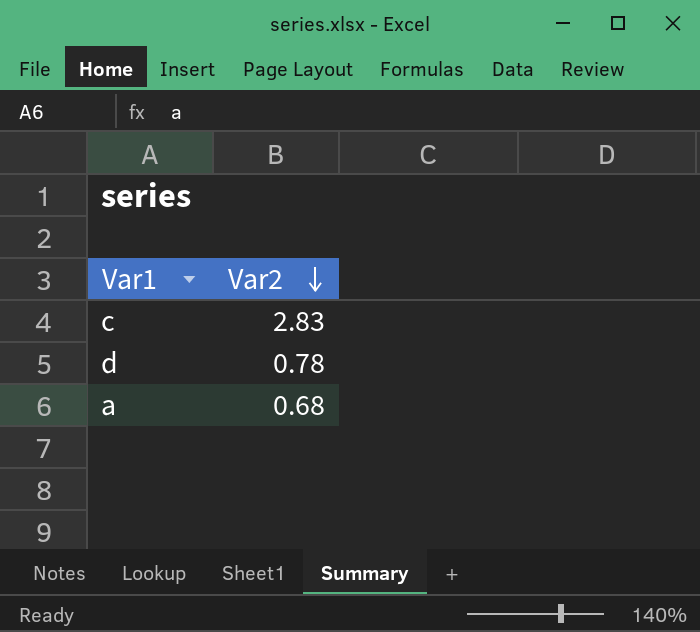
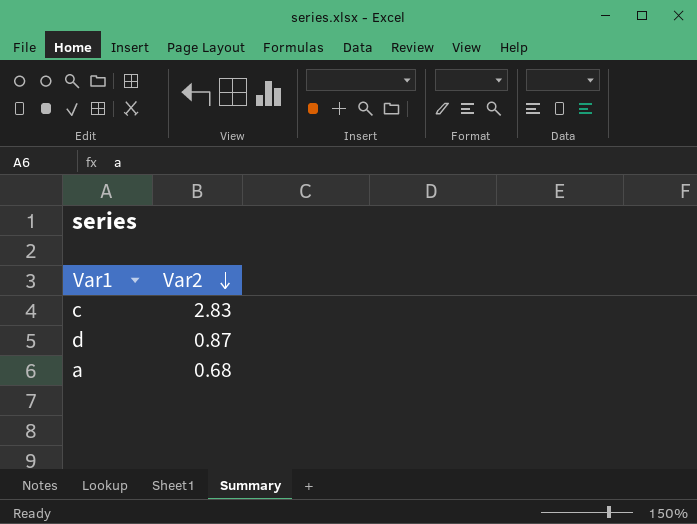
d | Var2: 0.78 -> 0.87

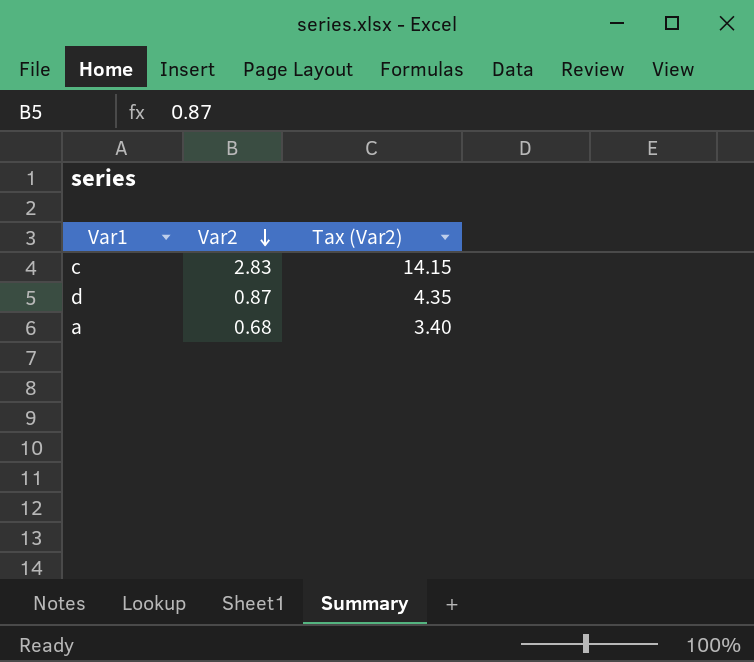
column Tax (Var2) | formula: none -> [Var2] * 5

